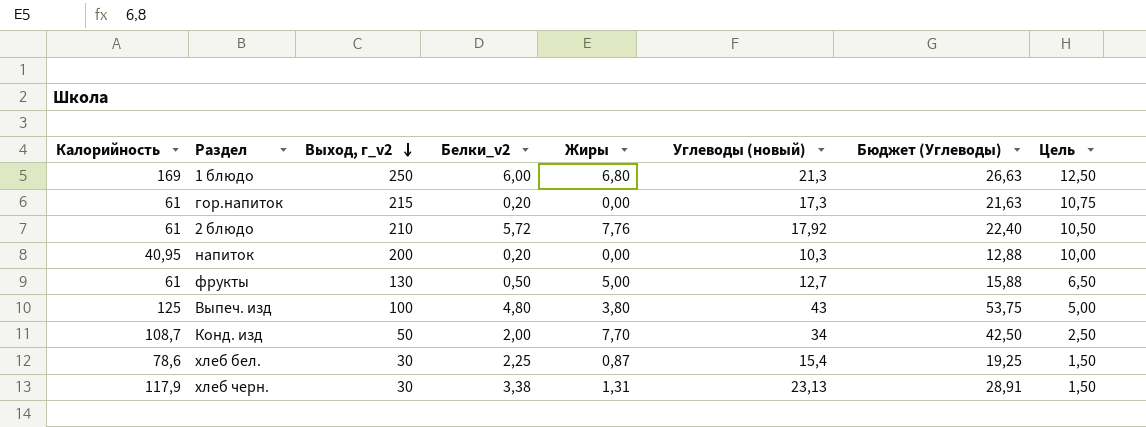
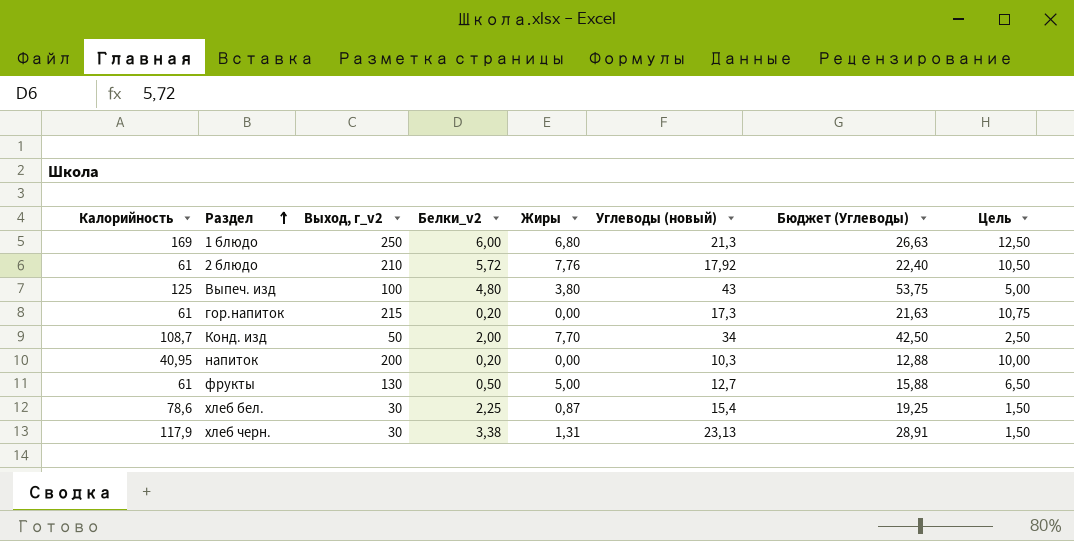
row order: Выход, г_v2 descending -> Раздел ascending

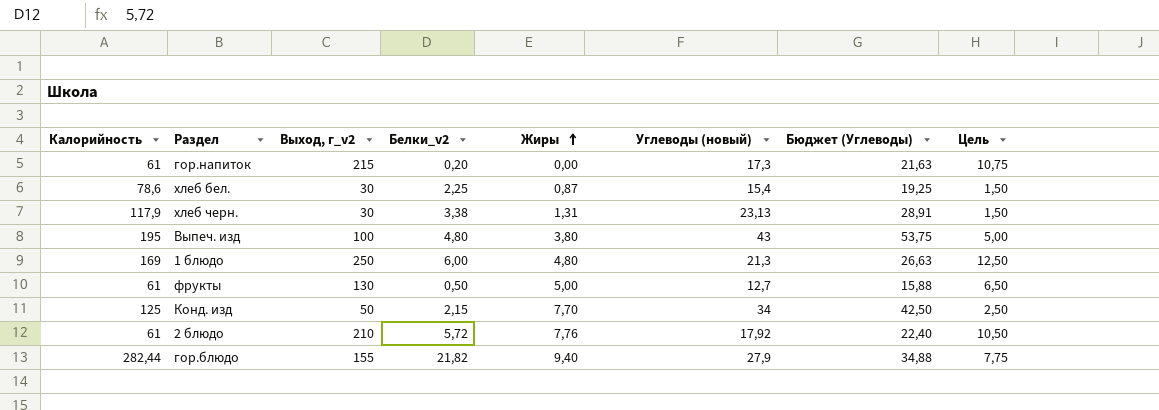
row order: Раздел ascending -> Жиры ascending
row напиток: 40,95 | 200 | 0,20 | 0,00 | 10,3 | 12,88 | 10,00 -> none
Выпеч. изд | Калорийность: 125 -> 195
1 блюдо | Жиры: 6,80 -> 4,80
Конд. изд | Калорийность: 108,7 -> 125
Конд. изд | Белки_v2: 2,00 -> 2,15
row гор.блюдо: none -> 282,44 | 155 | 21,82 | 9,40 | 27,9 | 34,88 | 7,75

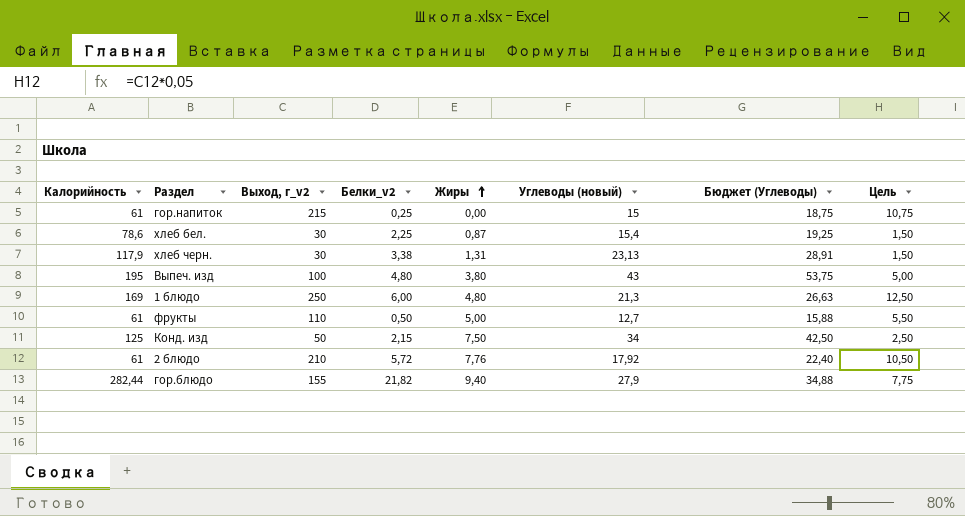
гор.напиток | Белки_v2: 0,20 -> 0,25
гор.напиток | Углеводы (новый): 17,3 -> 15
гор.напиток | Бюджет (Углеводы): 21,63 -> 18,75
фрукты | Выход, г_v2: 130 -> 110
фрукты | Цель: 6,50 -> 5,50
Конд. изд | Жиры: 7,70 -> 7,50

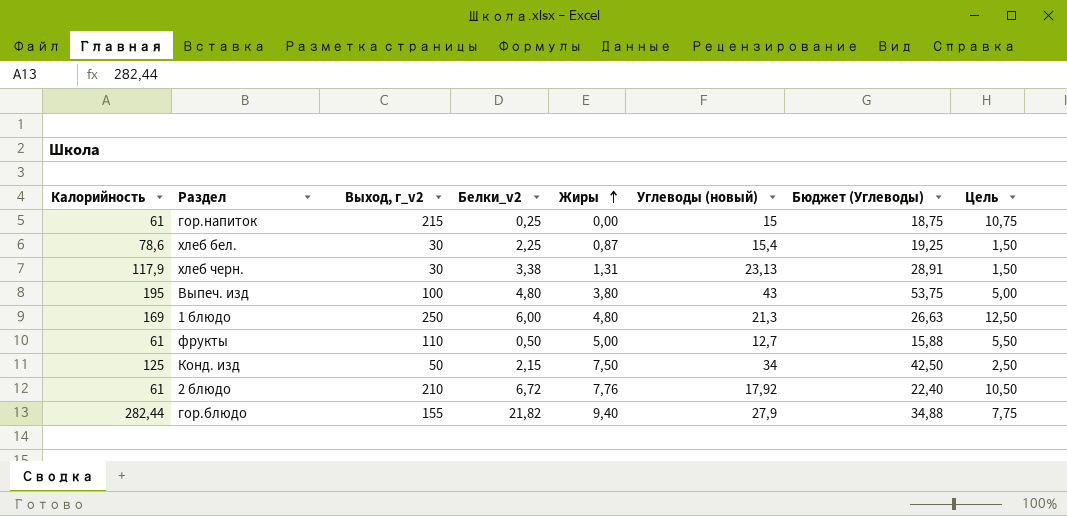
2 блюдо | Белки_v2: 5,72 -> 6,72

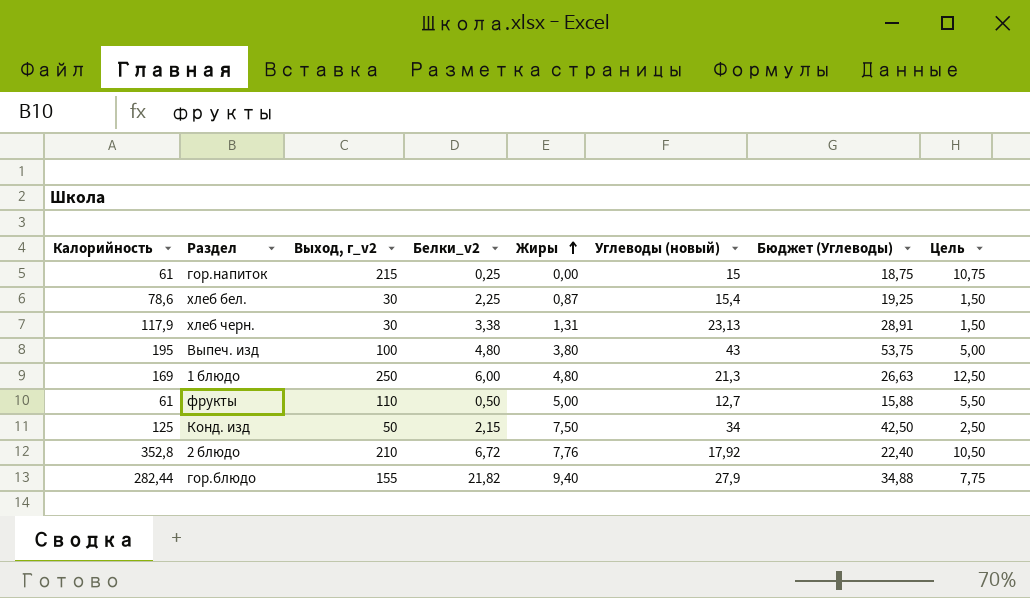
2 блюдо | Калорийность: 61 -> 352,8

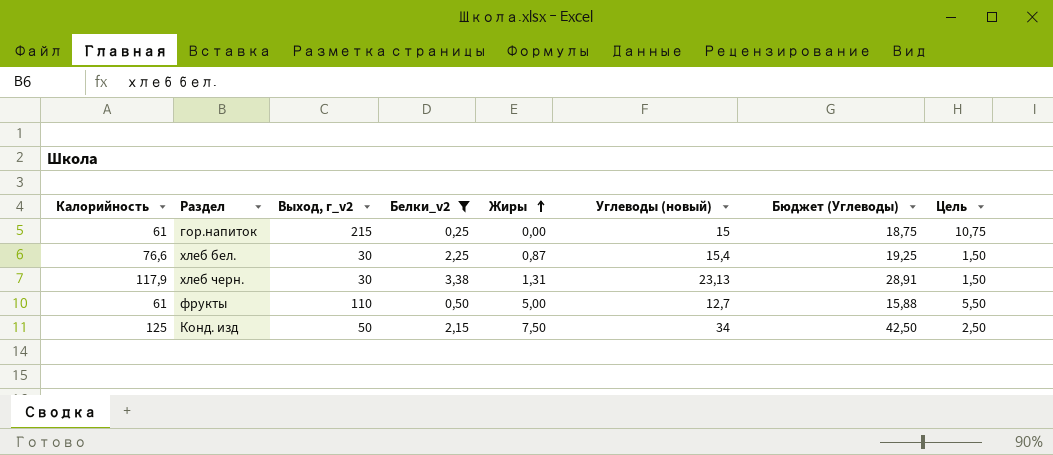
filter: none -> Белки_v2 <= 3,38
хлеб бел. | Калорийность: 78,6 -> 76,6

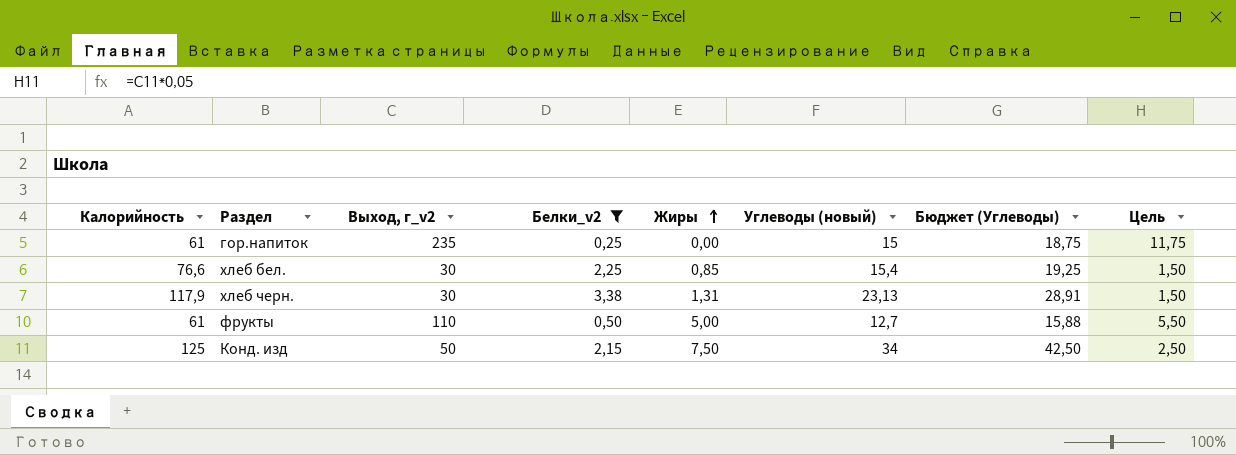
гор.напиток | Выход, г_v2: 215 -> 235
гор.напиток | Цель: 10,75 -> 11,75
хлеб бел. | Жиры: 0,87 -> 0,85

